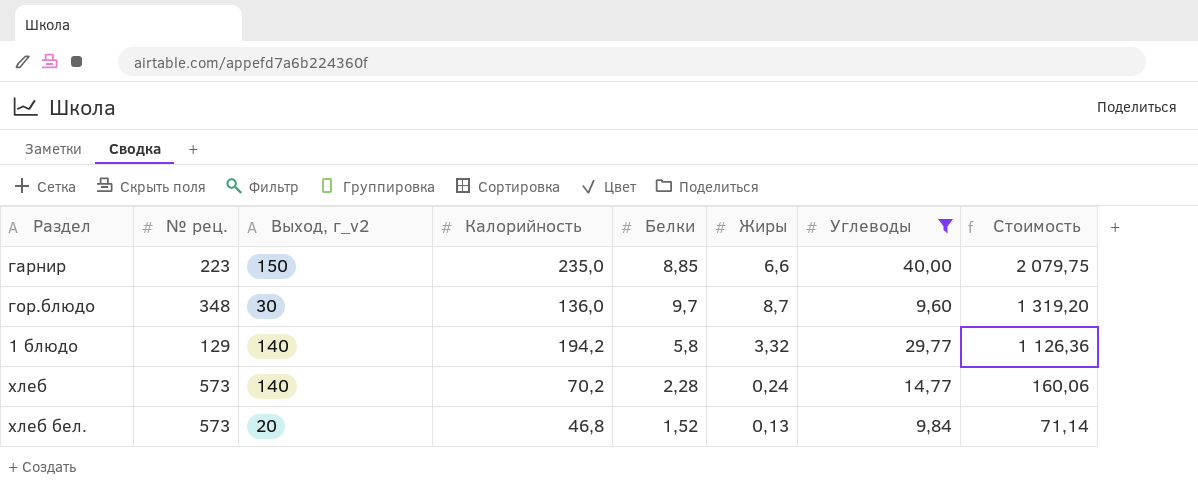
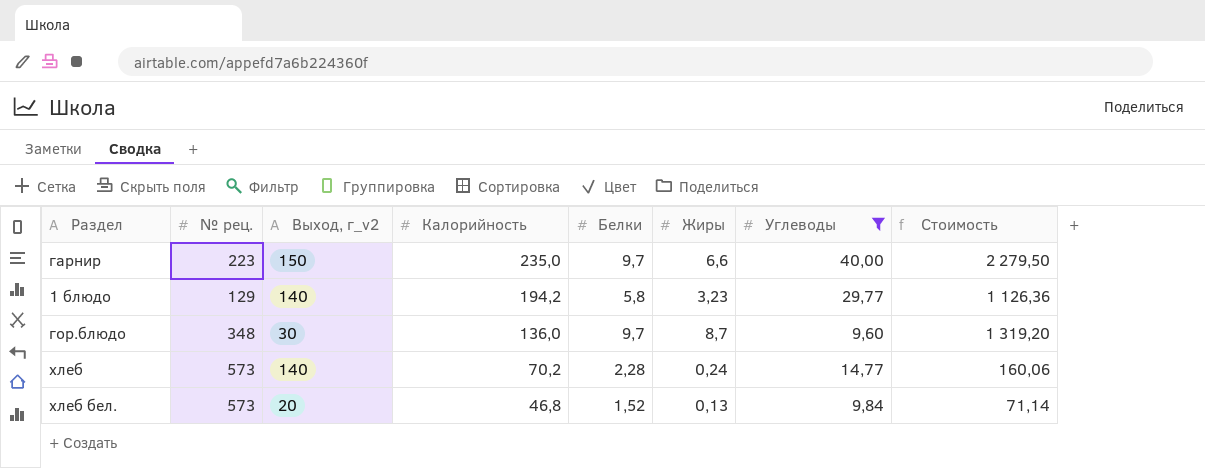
row order: Стоимость descending -> Калорийность descending
гарнир | Белки: 8,85 -> 9,7
гарнир | Стоимость: 2 079,75 -> 2 279,50
1 блюдо | Жиры: 3,32 -> 3,23

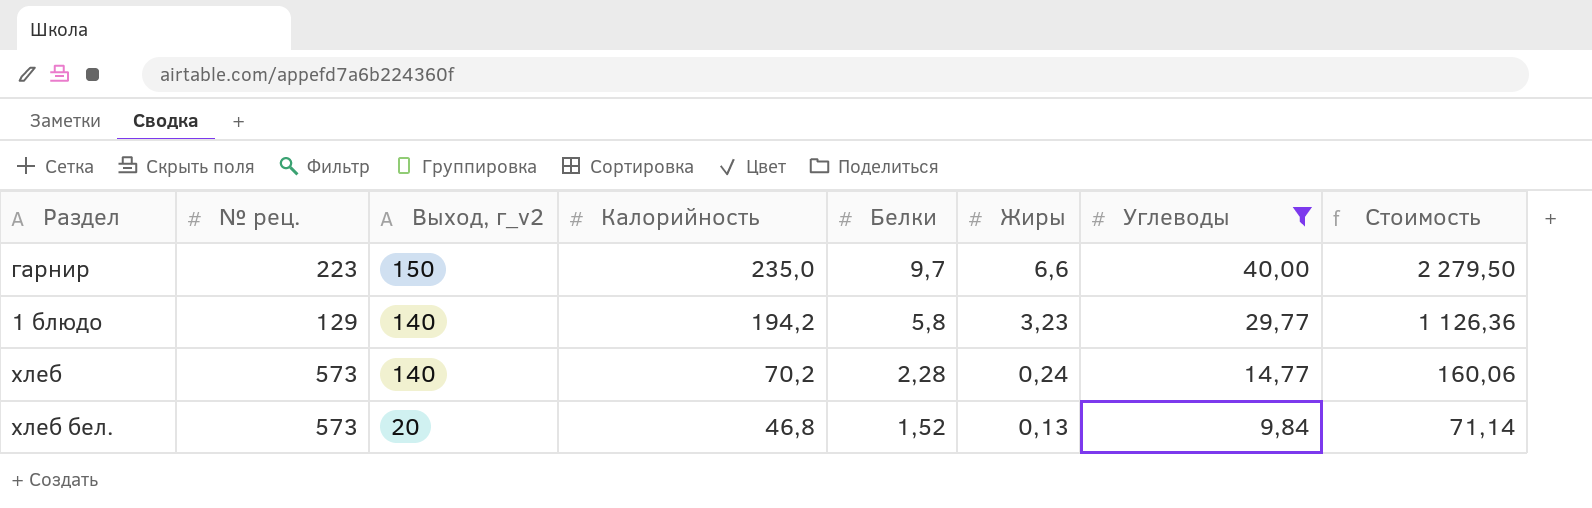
row гор.блюдо: 348 | 30 | 136,0 | 9,7 | 8,7 | 9,60 | 1 319,20 -> none

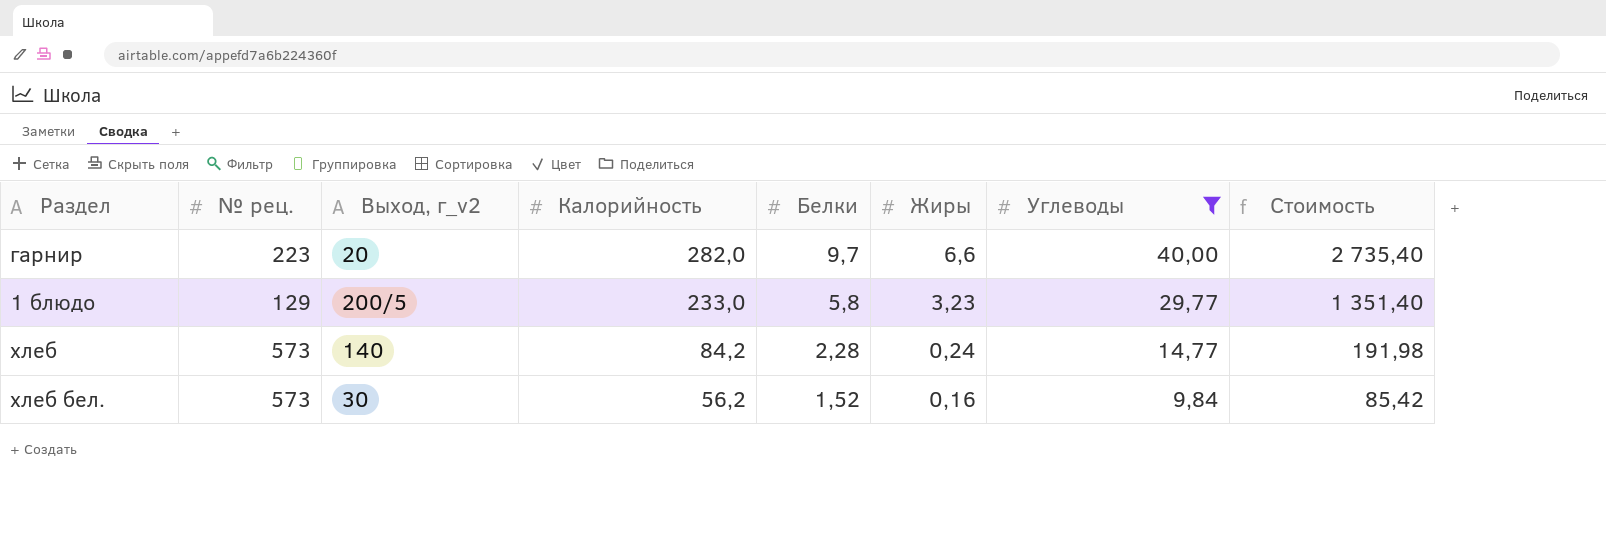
гарнир | Выход, г_v2: 150 -> 20
гарнир | Калорийность: 235,0 -> 282,0
гарнир | Стоимость: 2 279,50 -> 2 735,40
1 блюдо | Выход, г_v2: 140 -> 200/5
1 блюдо | Калорийность: 194,2 -> 233,0
1 блюдо | Стоимость: 1 126,36 -> 1 351,40
хлеб | Калорийность: 70,2 -> 84,2
хлеб | Стоимость: 160,06 -> 191,98
хлеб бел. | Выход, г_v2: 20 -> 30
хлеб бел. | Калорийность: 46,8 -> 56,2
хлеб бел. | Жиры: 0,13 -> 0,16
хлеб бел. | Стоимость: 71,14 -> 85,42

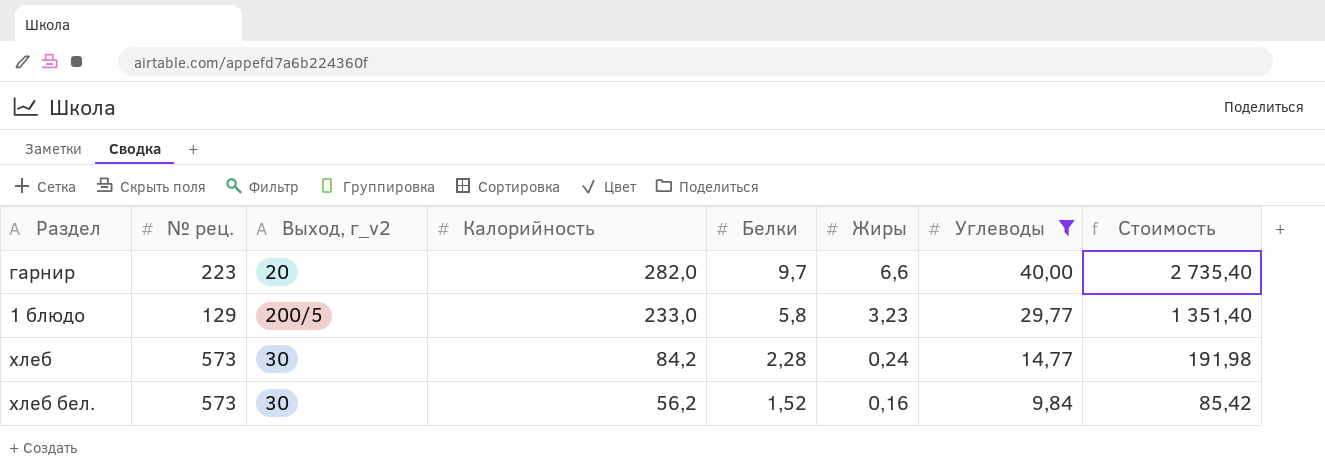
хлеб | Выход, г_v2: 140 -> 30

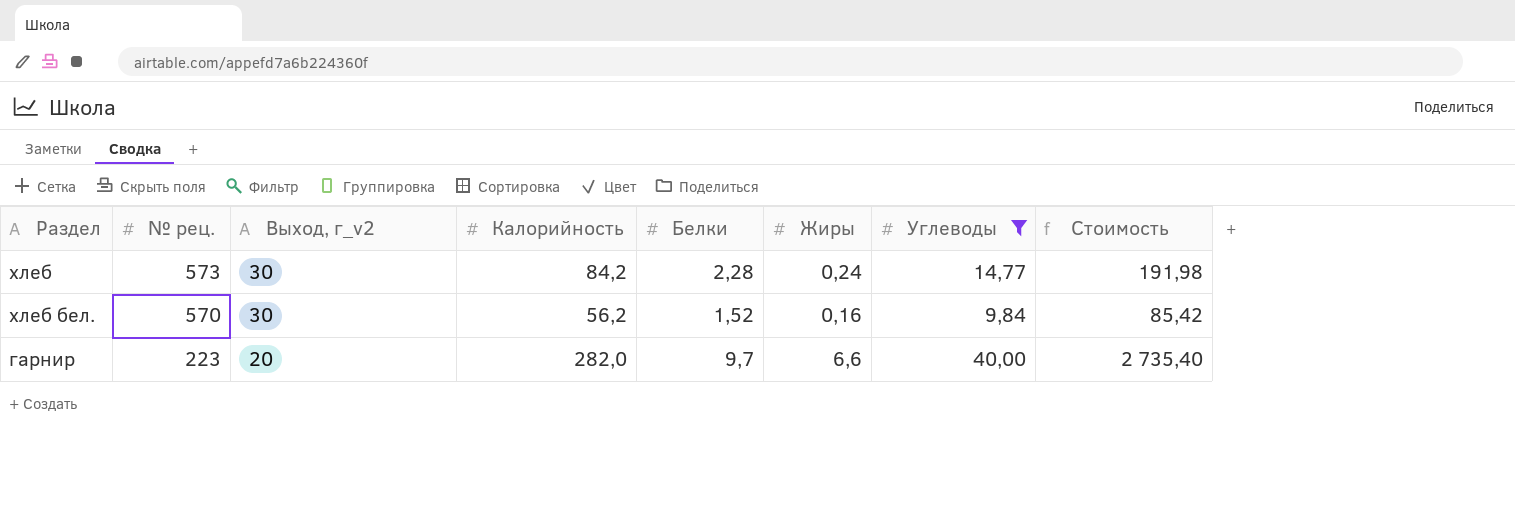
row order: Калорийность descending -> № рец. descending
row 1 блюдо: 129 | 200/5 | 233,0 | 5,8 | 3,23 | 29,77 | 1 351,40 -> none
хлеб бел. | № рец.: 573 -> 570

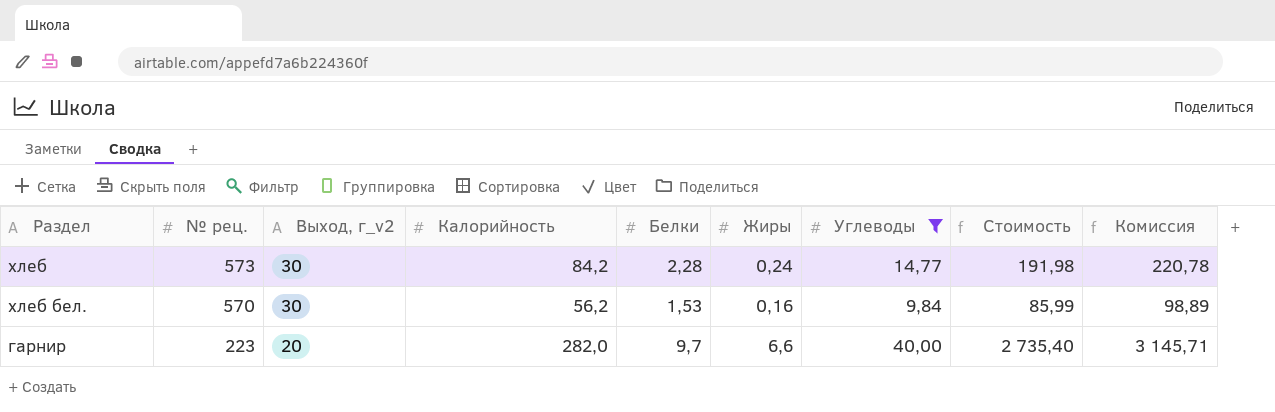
column Комиссия | formula: none -> [Стоимость] * 1,15
хлеб бел. | Белки: 1,52 -> 1,53
хлеб бел. | Стоимость: 85,42 -> 85,99

